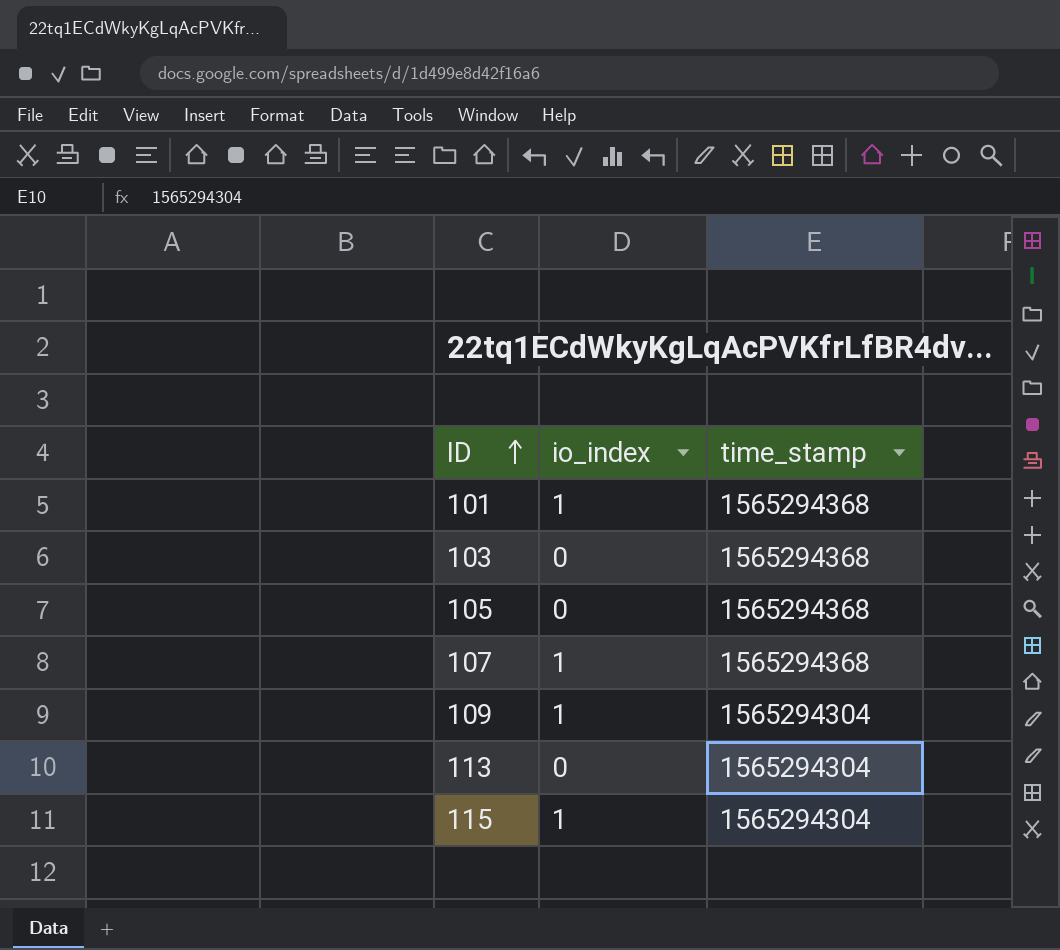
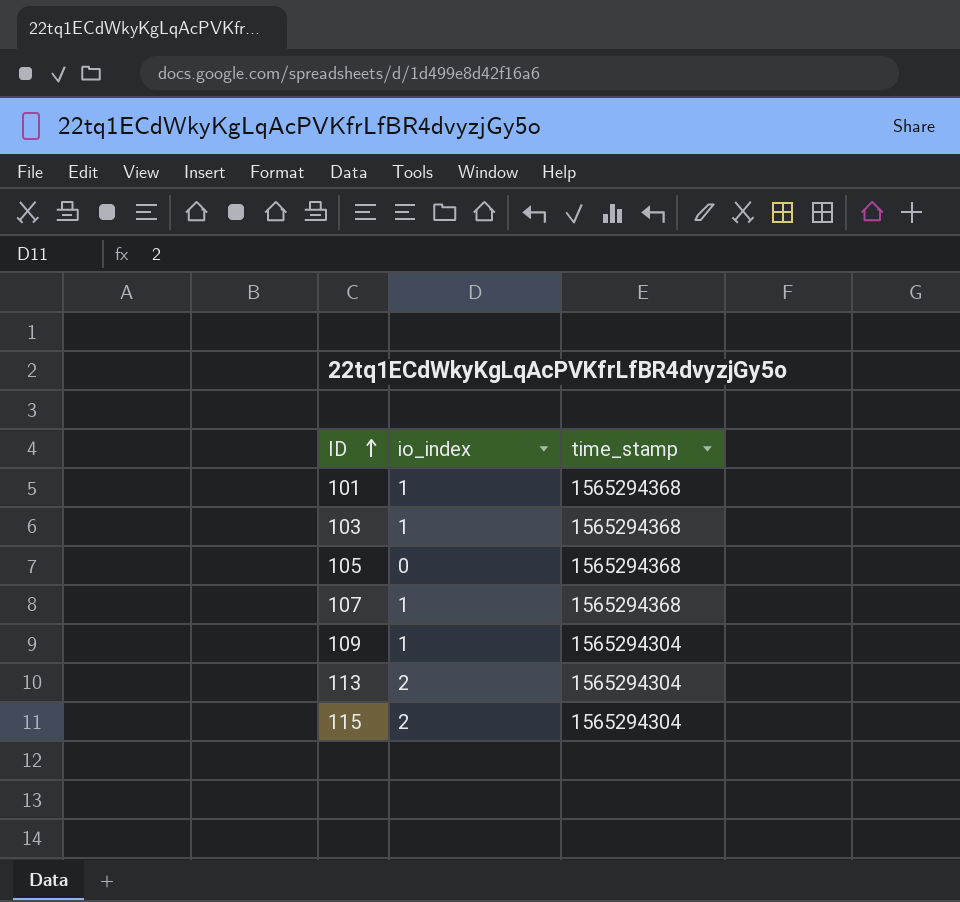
103 | io_index: 0 -> 1
113 | io_index: 0 -> 2
115 | io_index: 1 -> 2

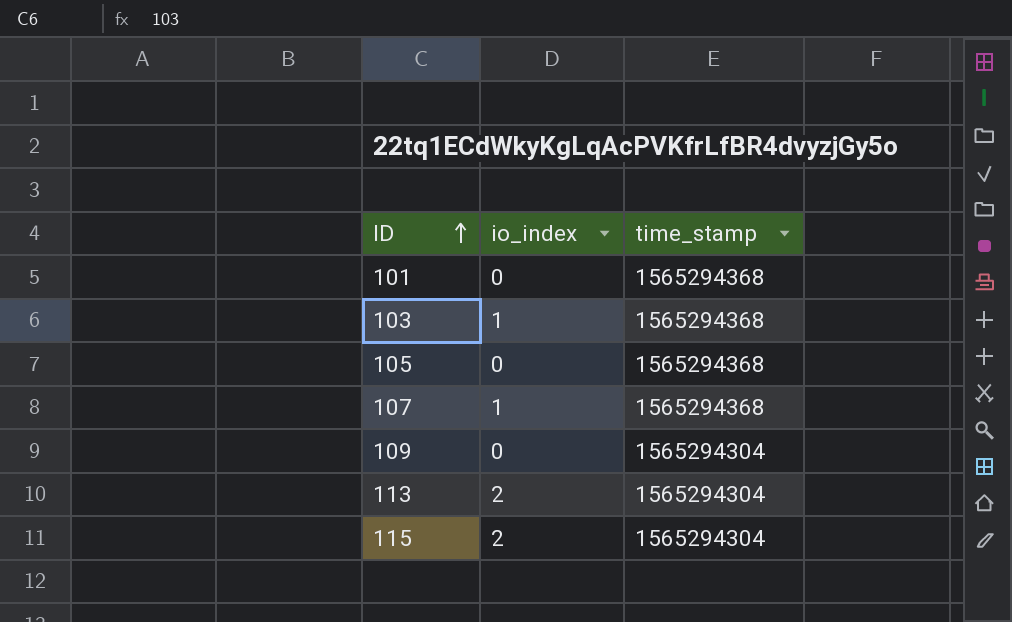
101 | io_index: 1 -> 0
109 | io_index: 1 -> 0

